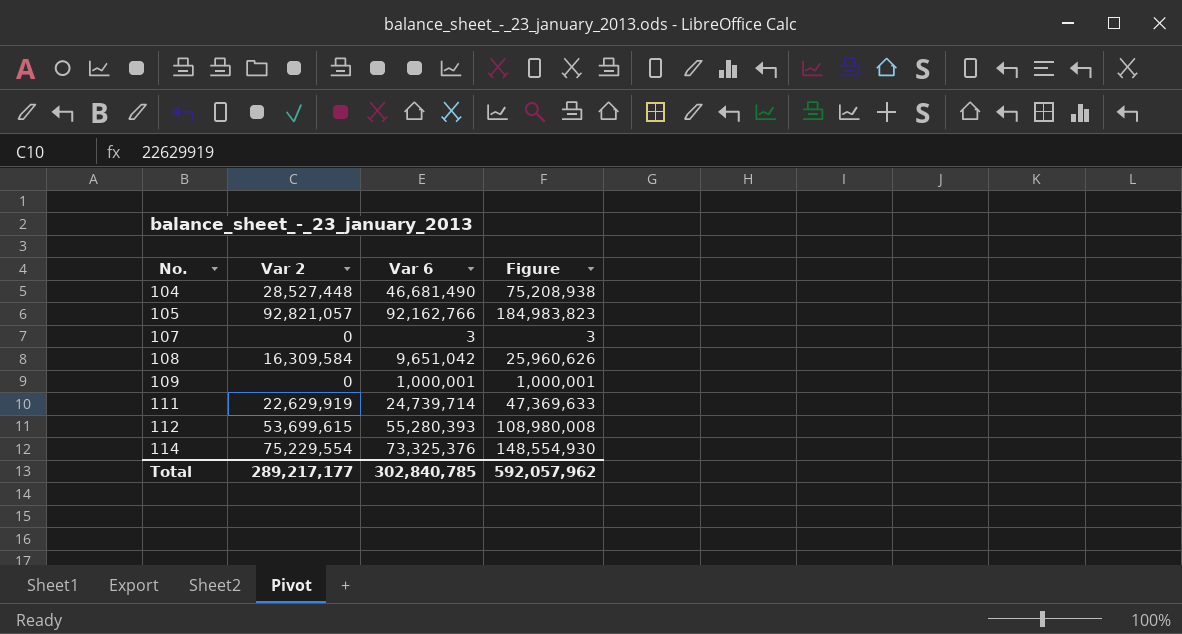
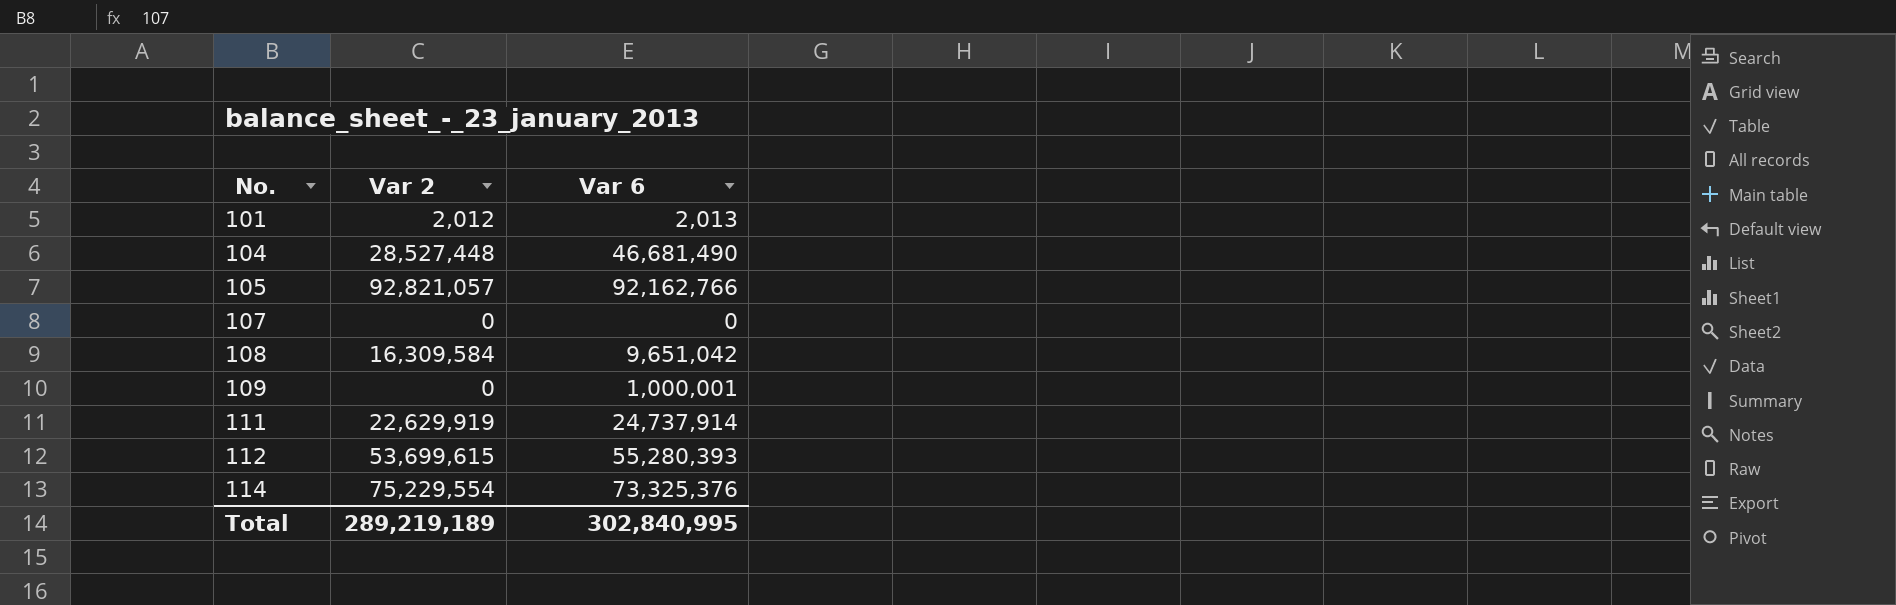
column Figure | formula: [Var 2] + [Var 6] -> none
row 101: none -> 2,012 | 2,013
107 | Var 6: 3 -> 0
111 | Var 6: 24,739,714 -> 24,737,914
Total | Var 2: 289,217,177 -> 289,219,189
Total | Var 6: 302,840,785 -> 302,840,995

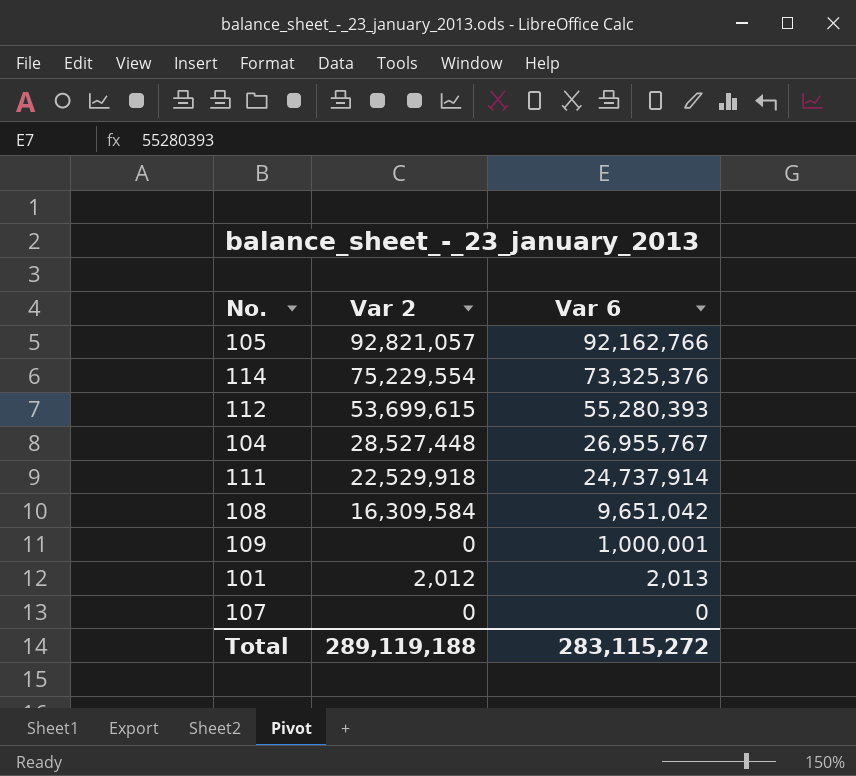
row order: No. ascending -> Var 6 descending
104 | Var 6: 46,681,490 -> 26,955,767
111 | Var 2: 22,629,919 -> 22,529,918
Total | Var 2: 289,219,189 -> 289,119,188
Total | Var 6: 302,840,995 -> 283,115,272

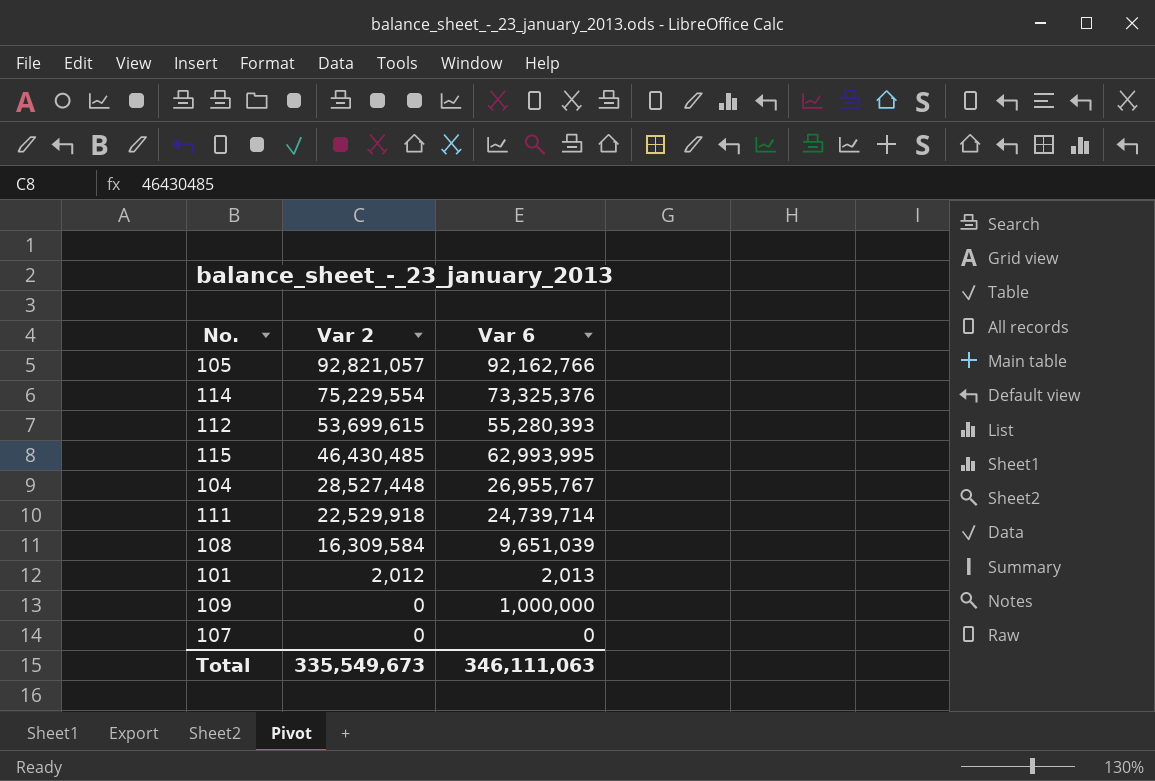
row order: Var 6 descending -> Var 2 descending
row 115: none -> 46,430,485 | 62,993,995
111 | Var 6: 24,737,914 -> 24,739,714
108 | Var 6: 9,651,042 -> 9,651,039
109 | Var 6: 1,000,001 -> 1,000,000
Total | Var 2: 289,119,188 -> 335,549,673
Total | Var 6: 283,115,272 -> 346,111,063

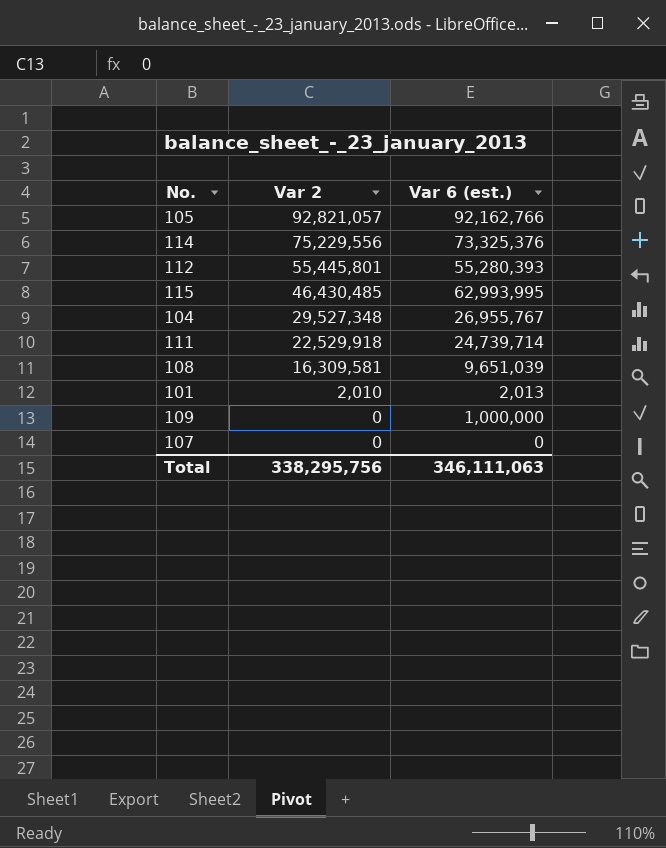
column name: Var 6 -> Var 6 (est.)
114 | Var 2: 75,229,554 -> 75,229,556
112 | Var 2: 53,699,615 -> 55,445,801
104 | Var 2: 28,527,448 -> 29,527,348
108 | Var 2: 16,309,584 -> 16,309,581
101 | Var 2: 2,012 -> 2,010
Total | Var 2: 335,549,673 -> 338,295,756

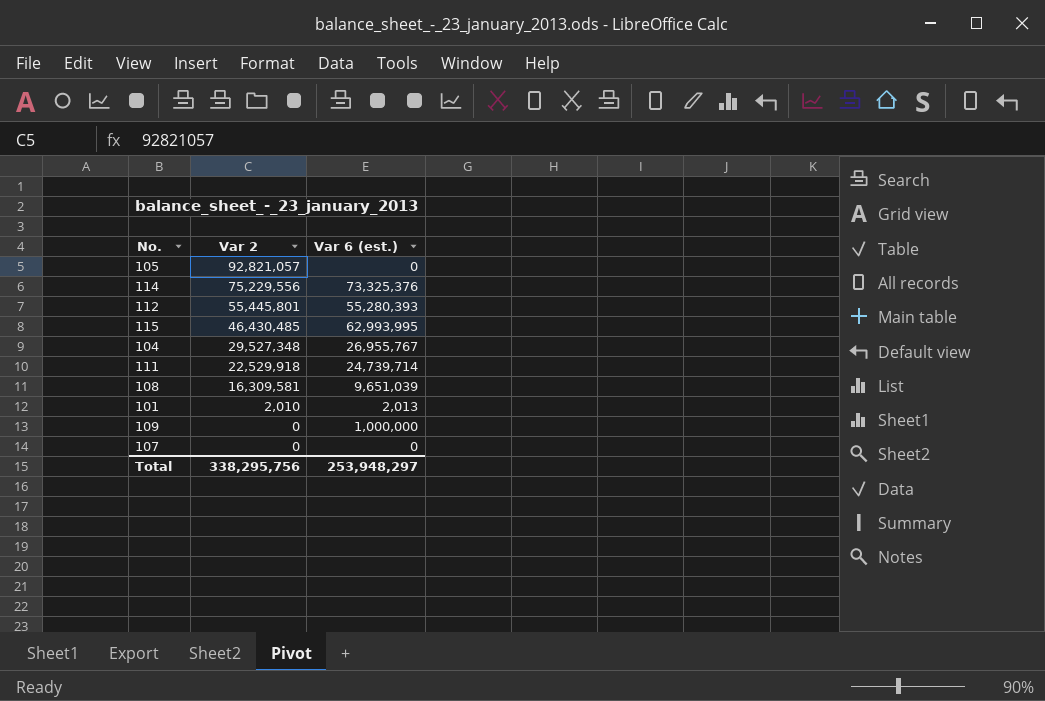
105 | Var 6 (est.): 92,162,766 -> 0
Total | Var 6 (est.): 346,111,063 -> 253,948,297

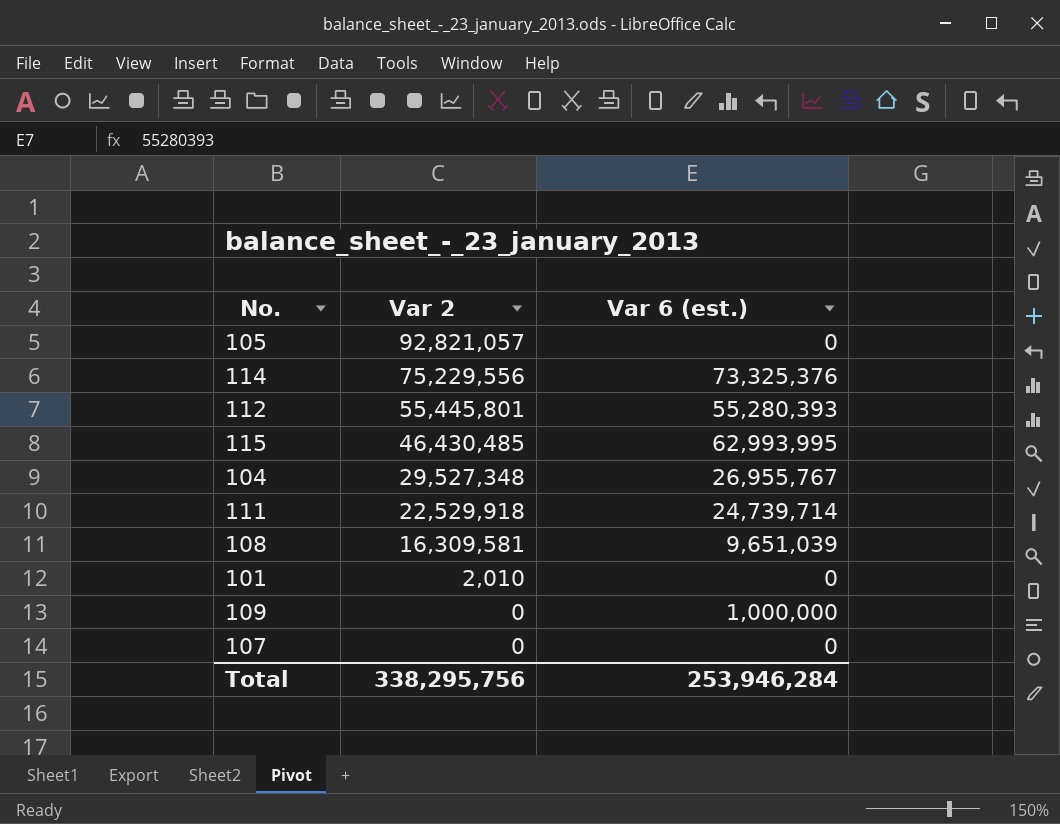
101 | Var 6 (est.): 2,013 -> 0
Total | Var 6 (est.): 253,948,297 -> 253,946,284

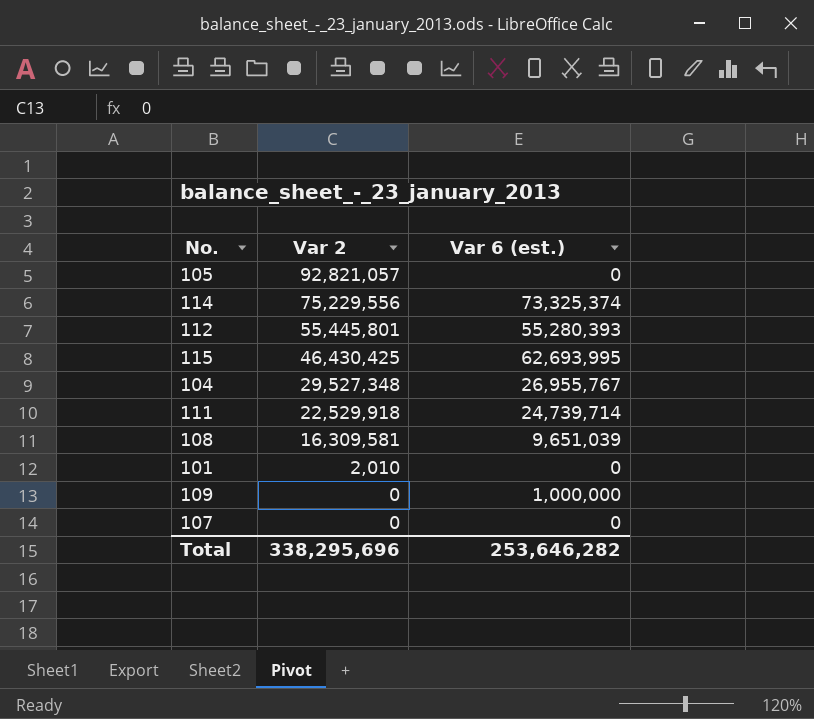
114 | Var 6 (est.): 73,325,376 -> 73,325,374
115 | Var 2: 46,430,485 -> 46,430,425
115 | Var 6 (est.): 62,993,995 -> 62,693,995
Total | Var 2: 338,295,756 -> 338,295,696
Total | Var 6 (est.): 253,946,284 -> 253,646,282

